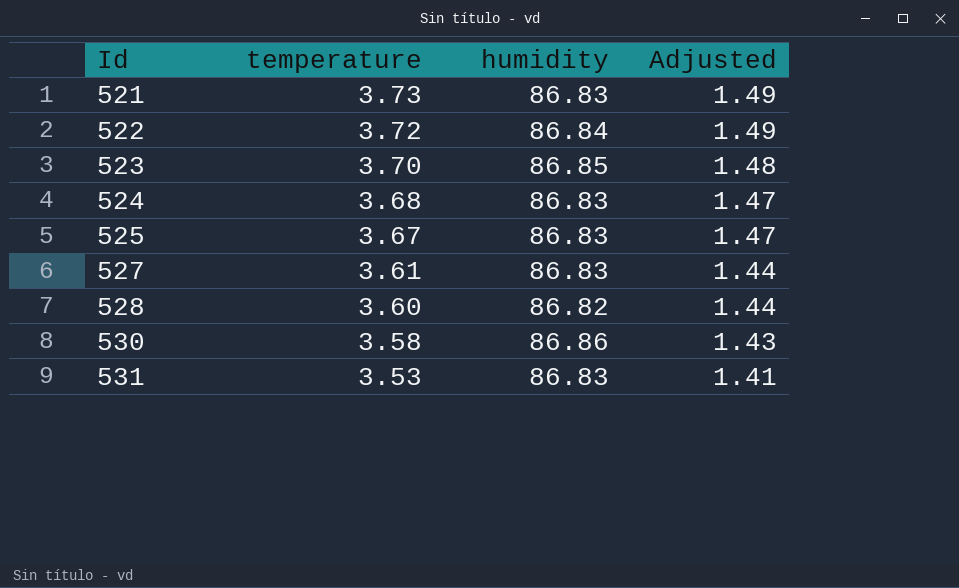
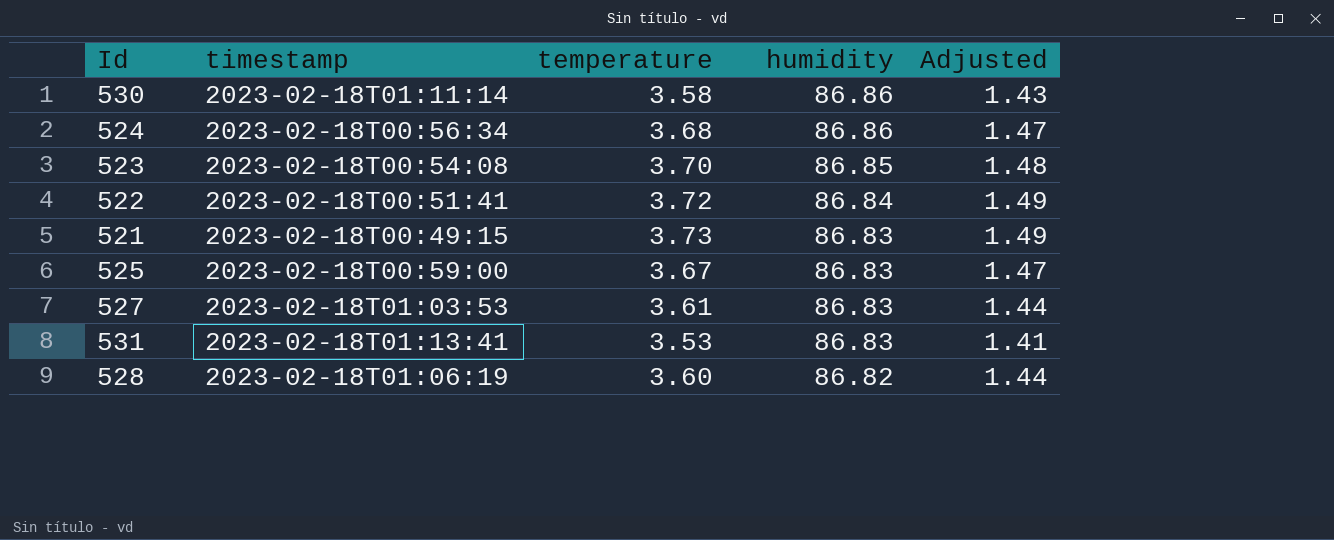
row order: Id ascending -> humidity descending
column timestamp | position: none -> 2
524 | humidity: 86.83 -> 86.86

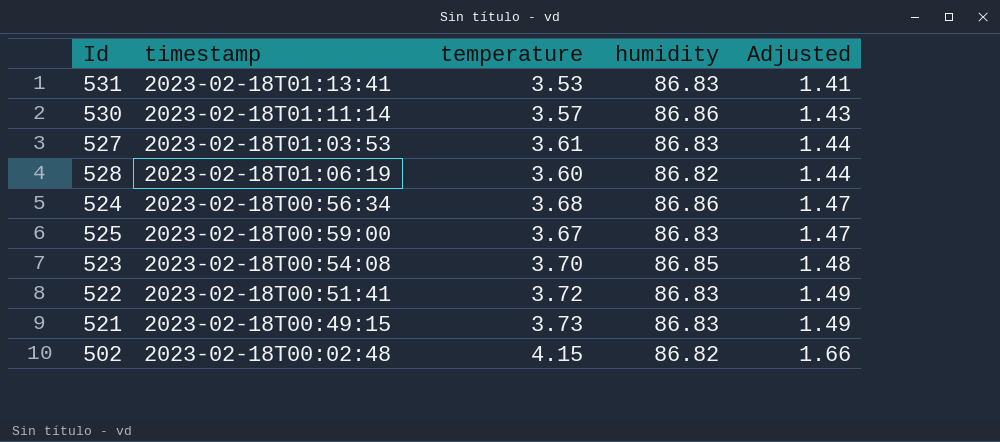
row order: humidity descending -> Adjusted ascending
530 | temperature: 3.58 -> 3.57
522 | humidity: 86.84 -> 86.83
row 502: none -> 2023-02-18T00:02:48 | 4.15 | 86.82 | 1.66

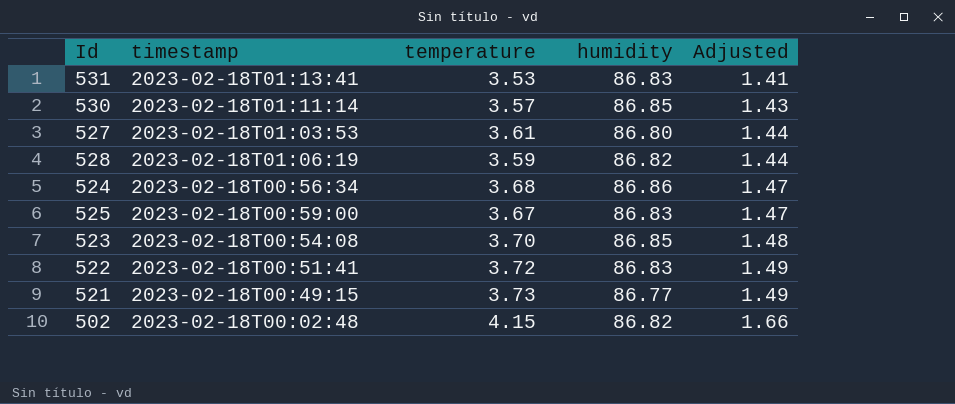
530 | humidity: 86.86 -> 86.85
527 | humidity: 86.83 -> 86.80
528 | temperature: 3.60 -> 3.59
521 | humidity: 86.83 -> 86.77

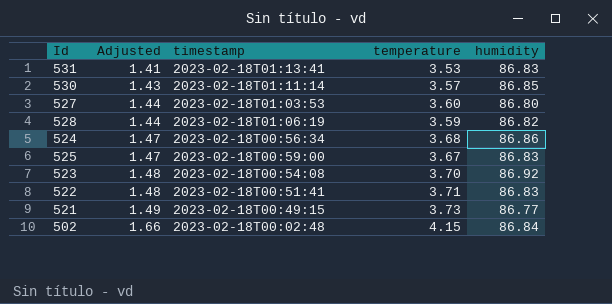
column Adjusted | position: 5 -> 2
527 | temperature: 3.61 -> 3.60
523 | humidity: 86.85 -> 86.92
522 | Adjusted: 1.49 -> 1.48
522 | temperature: 3.72 -> 3.71
502 | humidity: 86.82 -> 86.84

